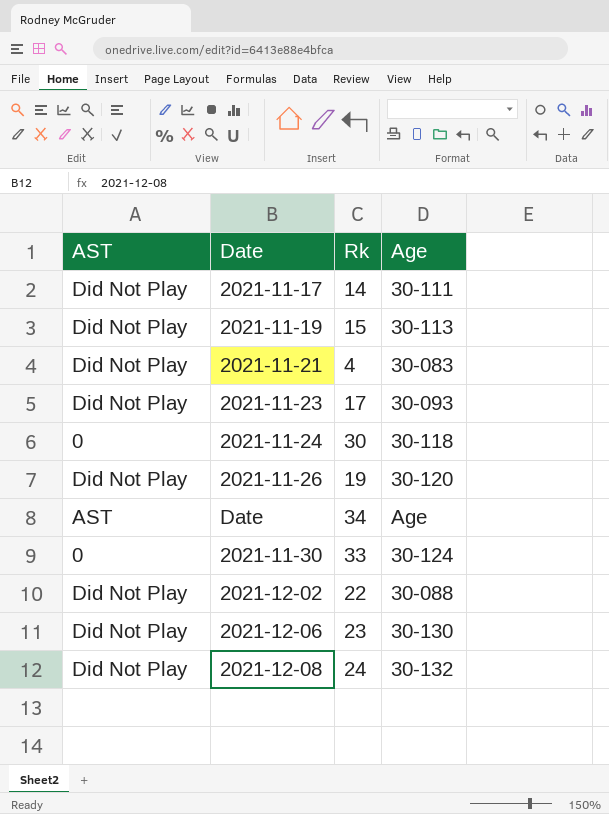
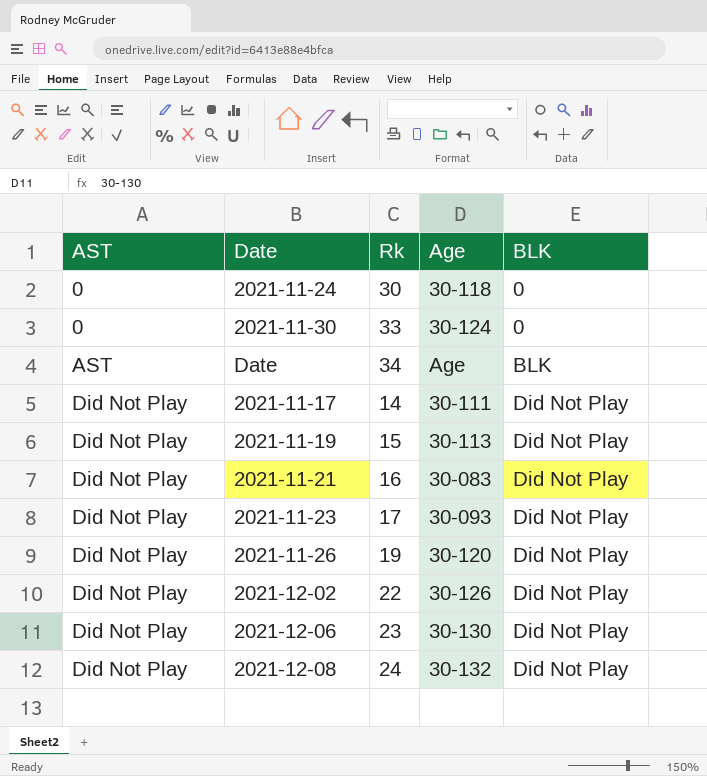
row order: none -> AST ascending
column BLK | position: none -> 5
2021-11-21 | Rk: 4 -> 16
2021-12-02 | Age: 30-088 -> 30-126

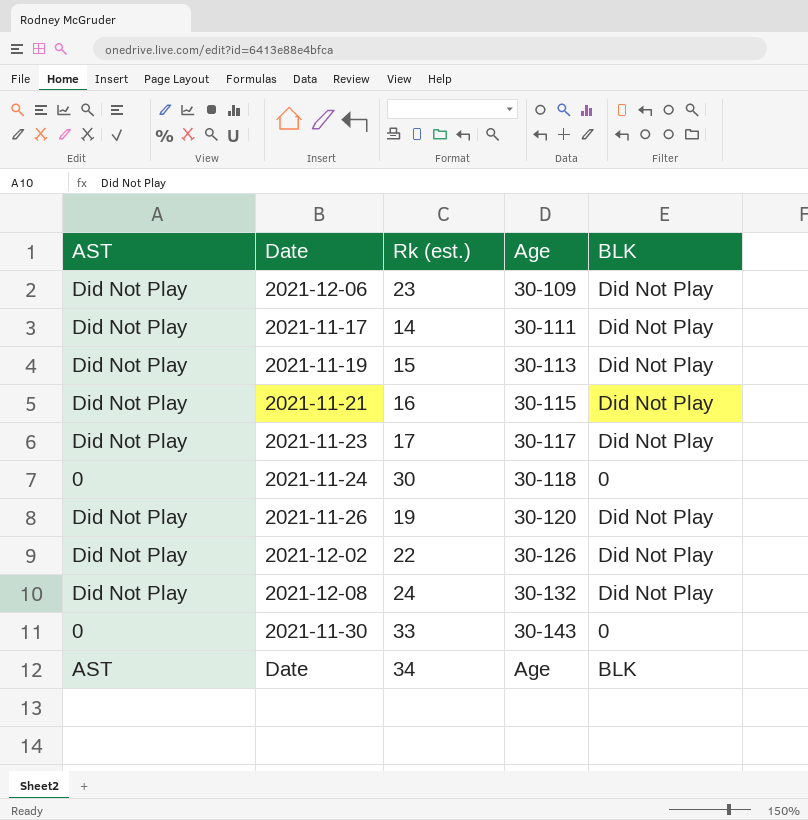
row order: AST ascending -> Age ascending
column name: Rk -> Rk (est.)
2021-12-06 | Age: 30-130 -> 30-109
2021-11-21 | Age: 30-083 -> 30-115
2021-11-23 | Age: 30-093 -> 30-117
2021-11-30 | Age: 30-124 -> 30-143

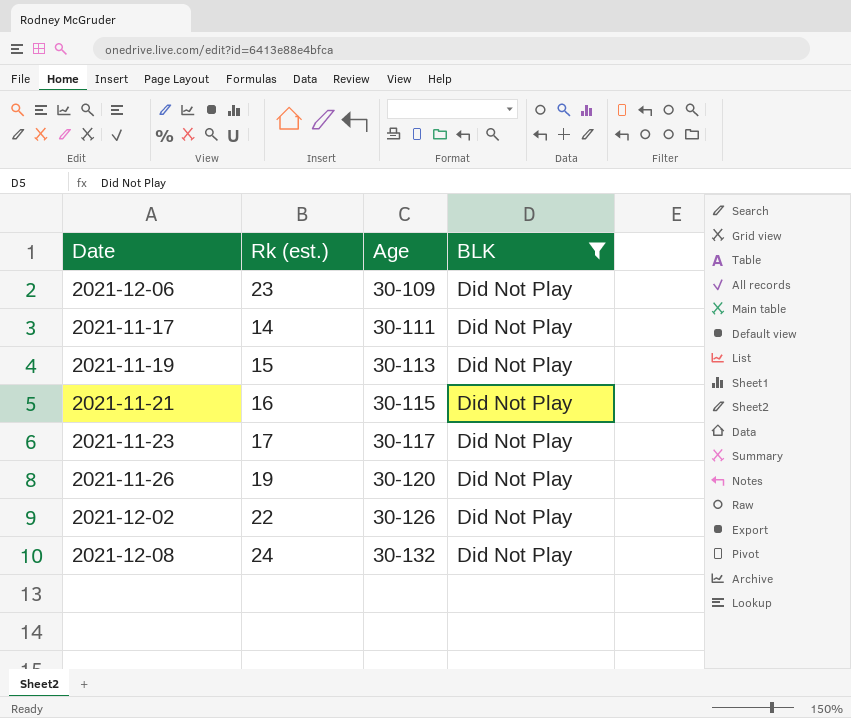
filter: none -> BLK = Did Not Play
column AST | position: 1 -> none

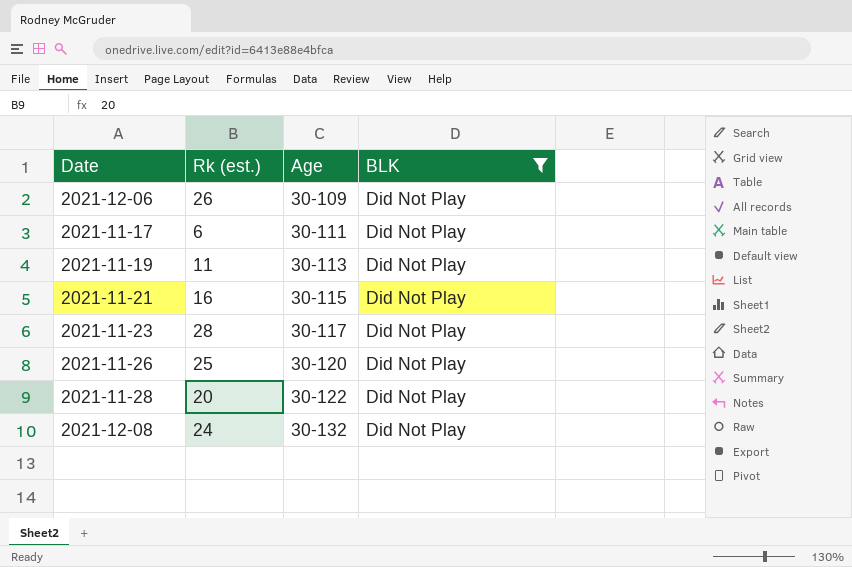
row 2021-12-02: 22 | 30-126 | Did Not Play -> none
2021-12-06 | Rk (est.): 23 -> 26
2021-11-17 | Rk (est.): 14 -> 6
2021-11-19 | Rk (est.): 15 -> 11
2021-11-23 | Rk (est.): 17 -> 28
2021-11-26 | Rk (est.): 19 -> 25
row 2021-11-28: none -> 20 | 30-122 | Did Not Play

